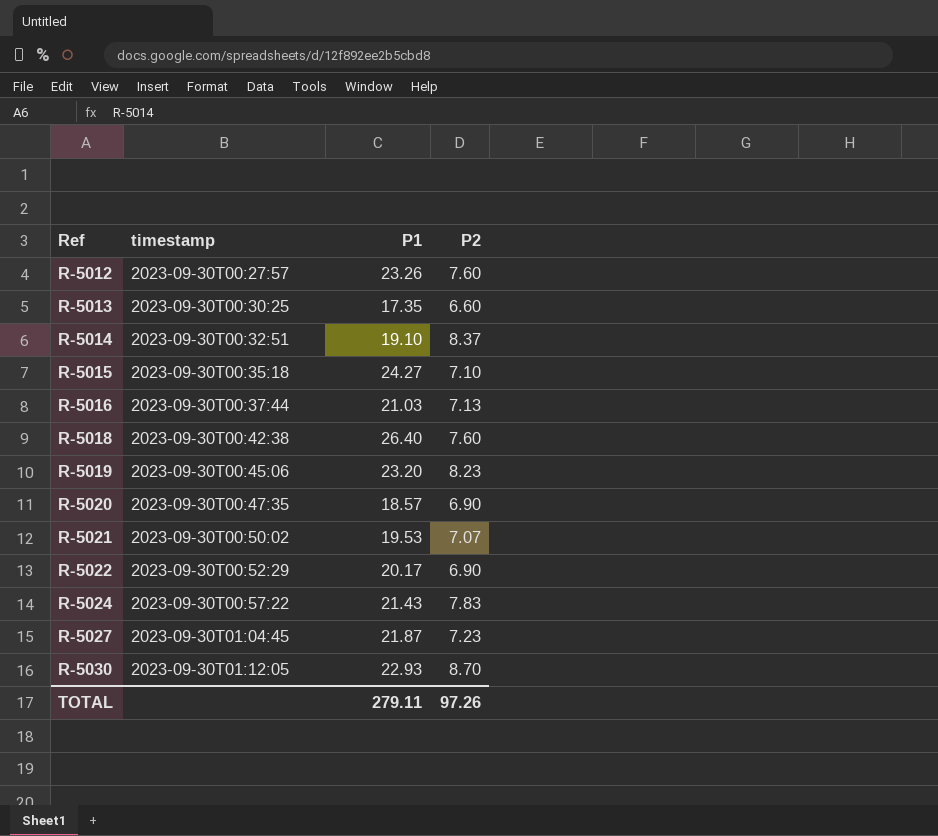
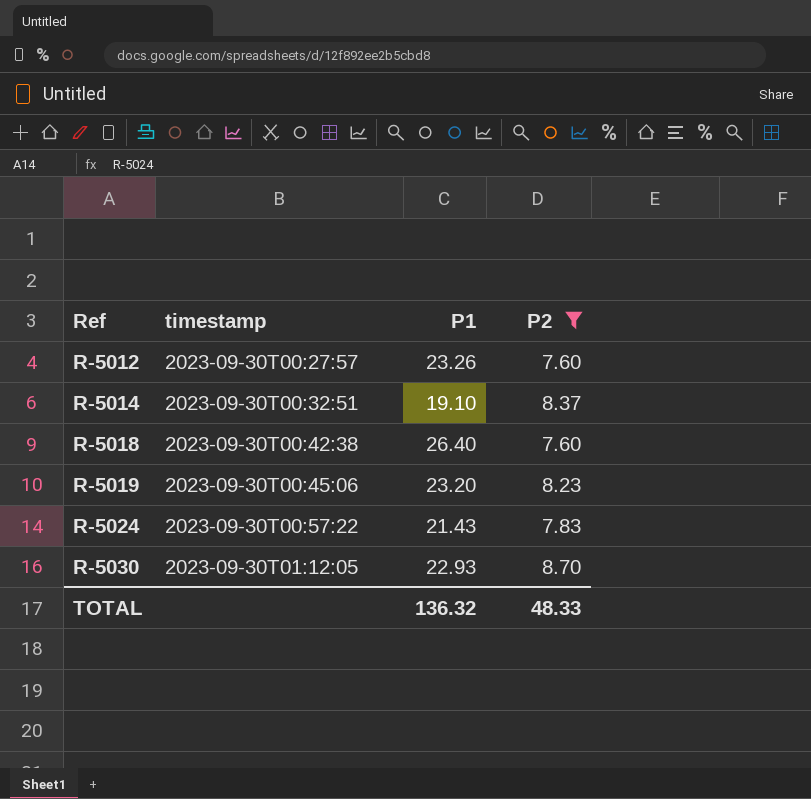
filter: none -> P2 >= 7.60
TOTAL | P1: 279.11 -> 136.32
TOTAL | P2: 97.26 -> 48.33

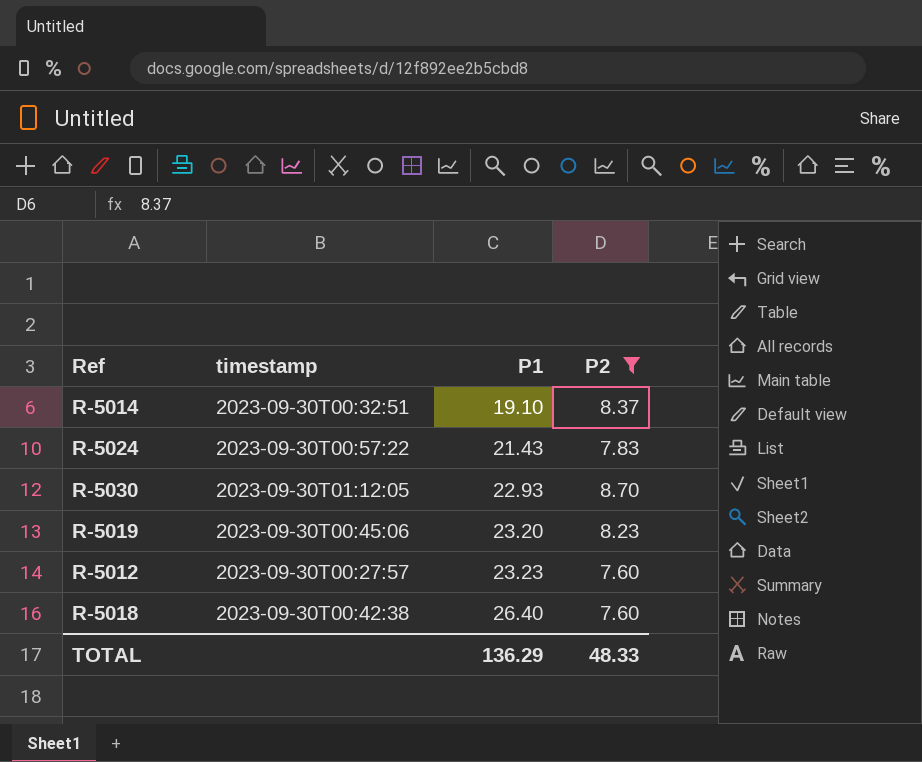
row order: Ref ascending -> P1 ascending
R-5012 | P1: 23.26 -> 23.23
TOTAL | P1: 136.32 -> 136.29

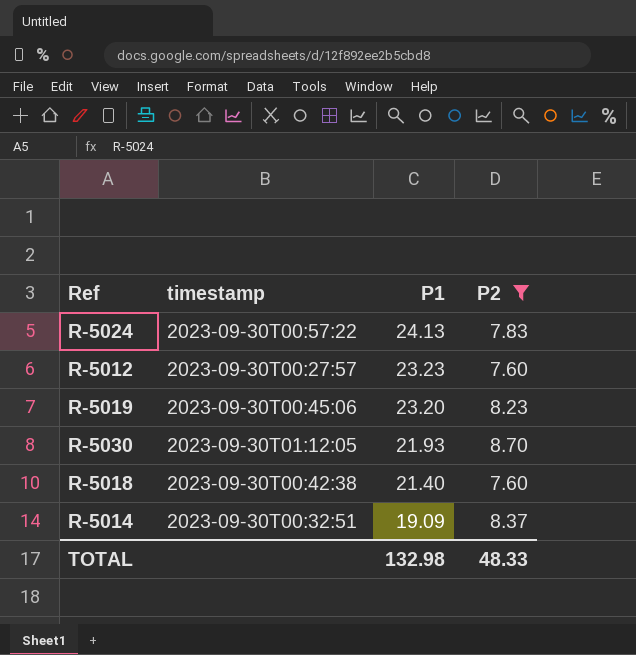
row order: P1 ascending -> P1 descending
R-5024 | P1: 21.43 -> 24.13
R-5030 | P1: 22.93 -> 21.93
R-5018 | P1: 26.40 -> 21.40
R-5014 | P1: 19.10 -> 19.09
TOTAL | P1: 136.29 -> 132.98

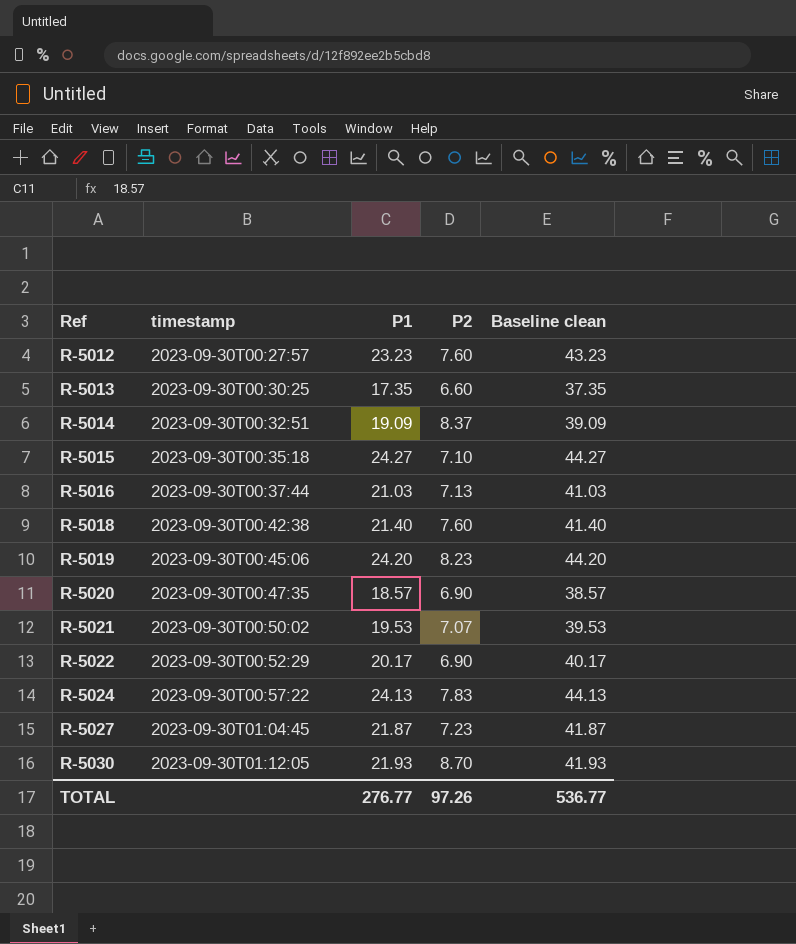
filter: P2 >= 7.60 -> none
row order: P1 descending -> Ref ascending
column Baseline clean | formula: none -> [P1] + 20
R-5019 | P1: 23.20 -> 24.20
TOTAL | P1: 132.98 -> 276.77
TOTAL | P2: 48.33 -> 97.26

